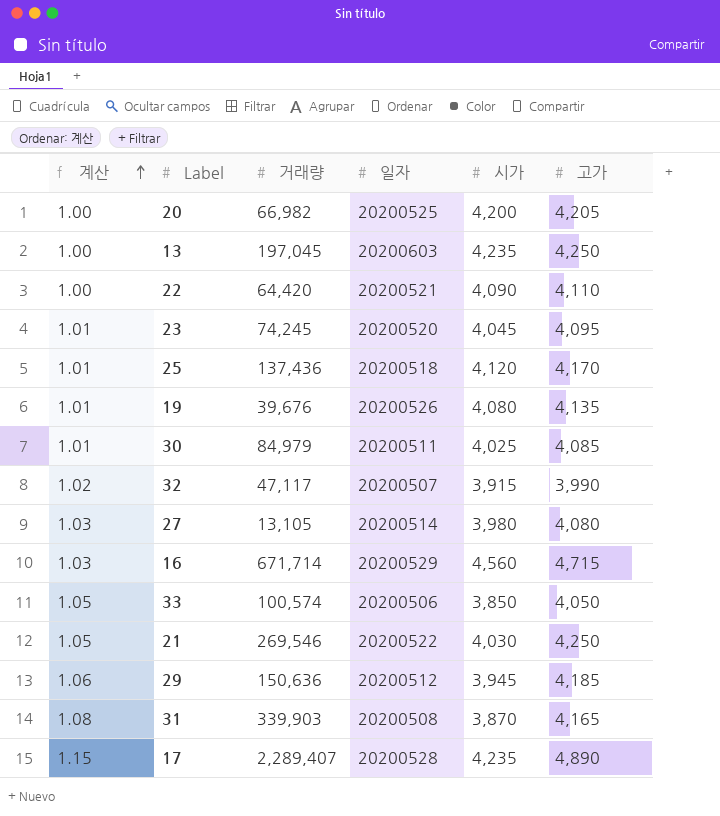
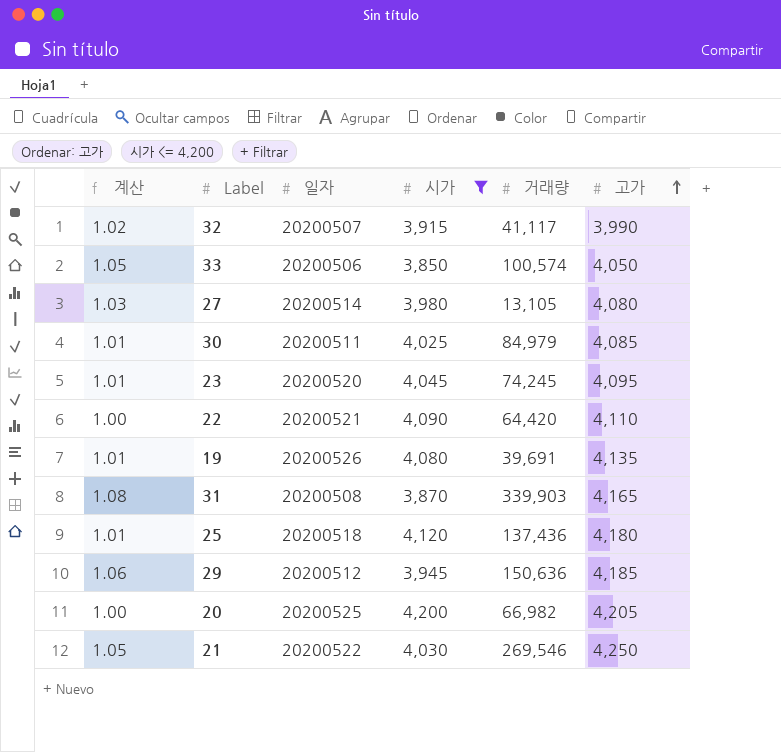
filter: none -> 시가 <= 4,200
row order: 계산 ascending -> 고가 ascending
column 거래량 | position: 3 -> 5
32 | 거래량: 47,117 -> 41,117
19 | 거래량: 39,676 -> 39,691
25 | 고가: 4,170 -> 4,180

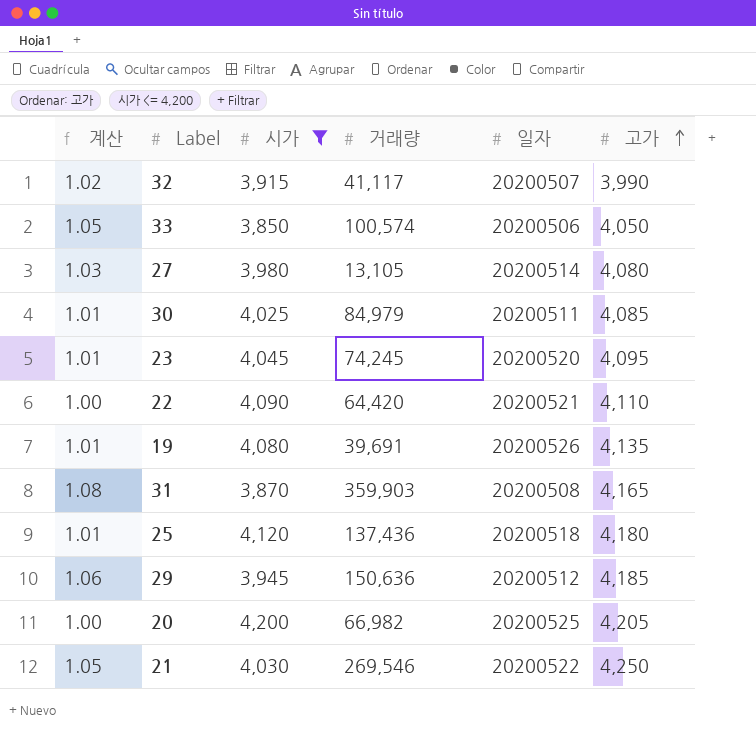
column 일자 | position: 3 -> 5
31 | 거래량: 339,903 -> 359,903

